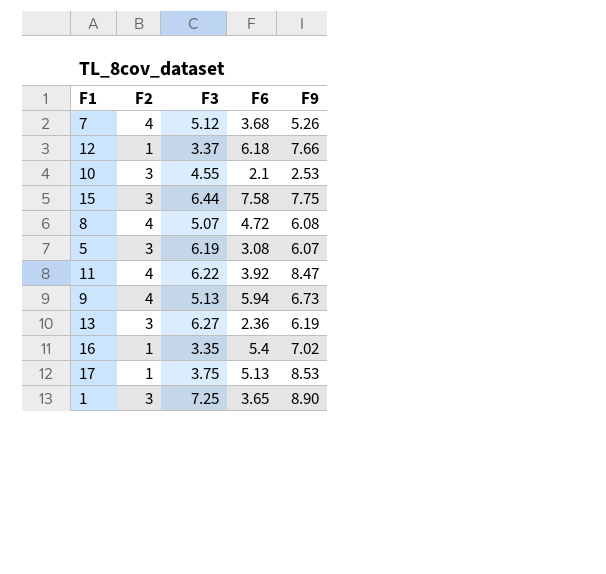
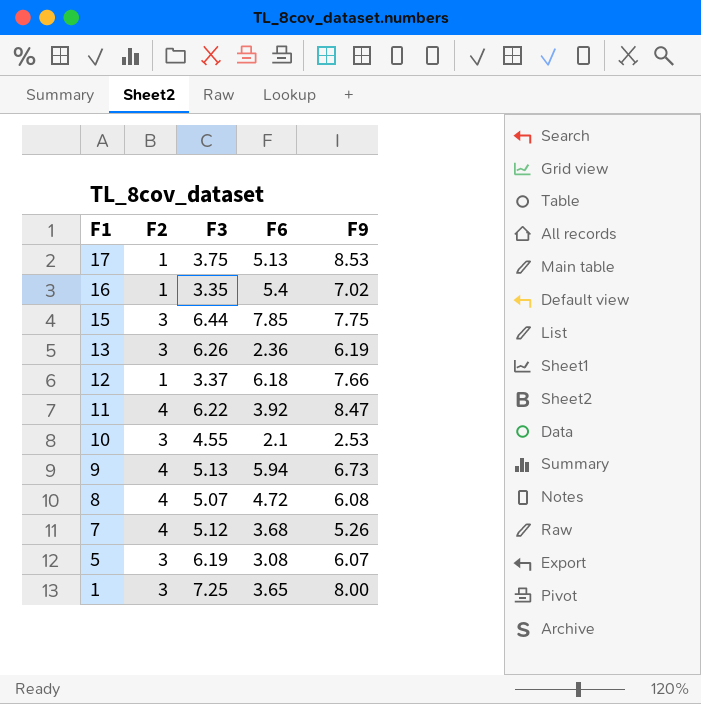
row order: none -> F1 descending
15 | F6: 7.58 -> 7.85
13 | F3: 6.27 -> 6.26
1 | F9: 8.90 -> 8.00

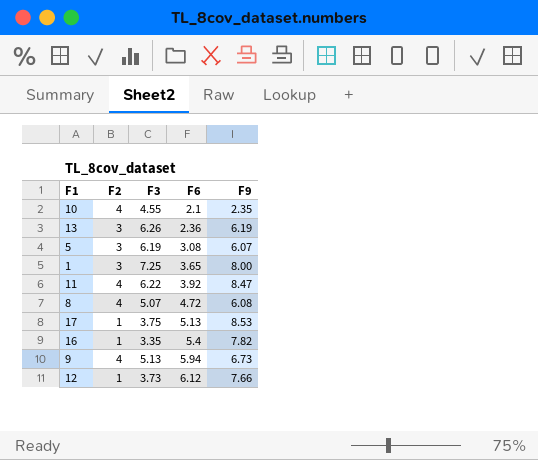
row order: F1 descending -> F6 ascending
row 15: 3 | 6.44 | 7.85 | 7.75 -> none
row 7: 4 | 5.12 | 3.68 | 5.26 -> none
10 | F2: 3 -> 4
10 | F9: 2.53 -> 2.35
16 | F9: 7.02 -> 7.82
12 | F3: 3.37 -> 3.73
12 | F6: 6.18 -> 6.12

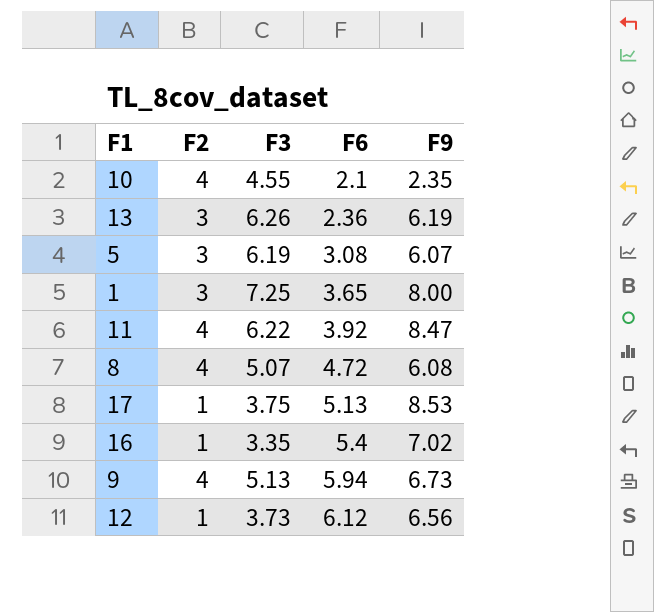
16 | F9: 7.82 -> 7.02
12 | F9: 7.66 -> 6.56

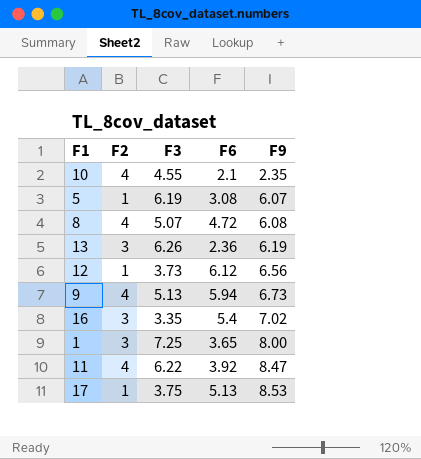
row order: F6 ascending -> F9 ascending
5 | F2: 3 -> 1
16 | F2: 1 -> 3

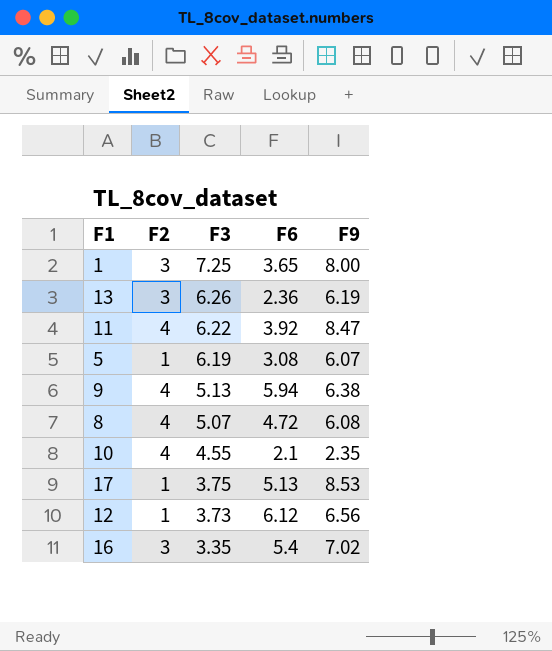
row order: F9 ascending -> F3 descending
9 | F9: 6.73 -> 6.38

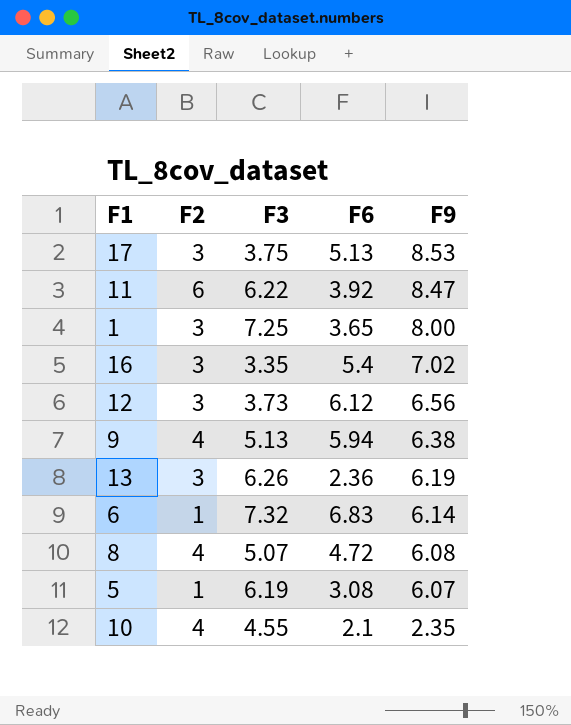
row order: F3 descending -> F9 descending
17 | F2: 1 -> 3
11 | F2: 4 -> 6
12 | F2: 1 -> 3
row 6: none -> 1 | 7.32 | 6.83 | 6.14

